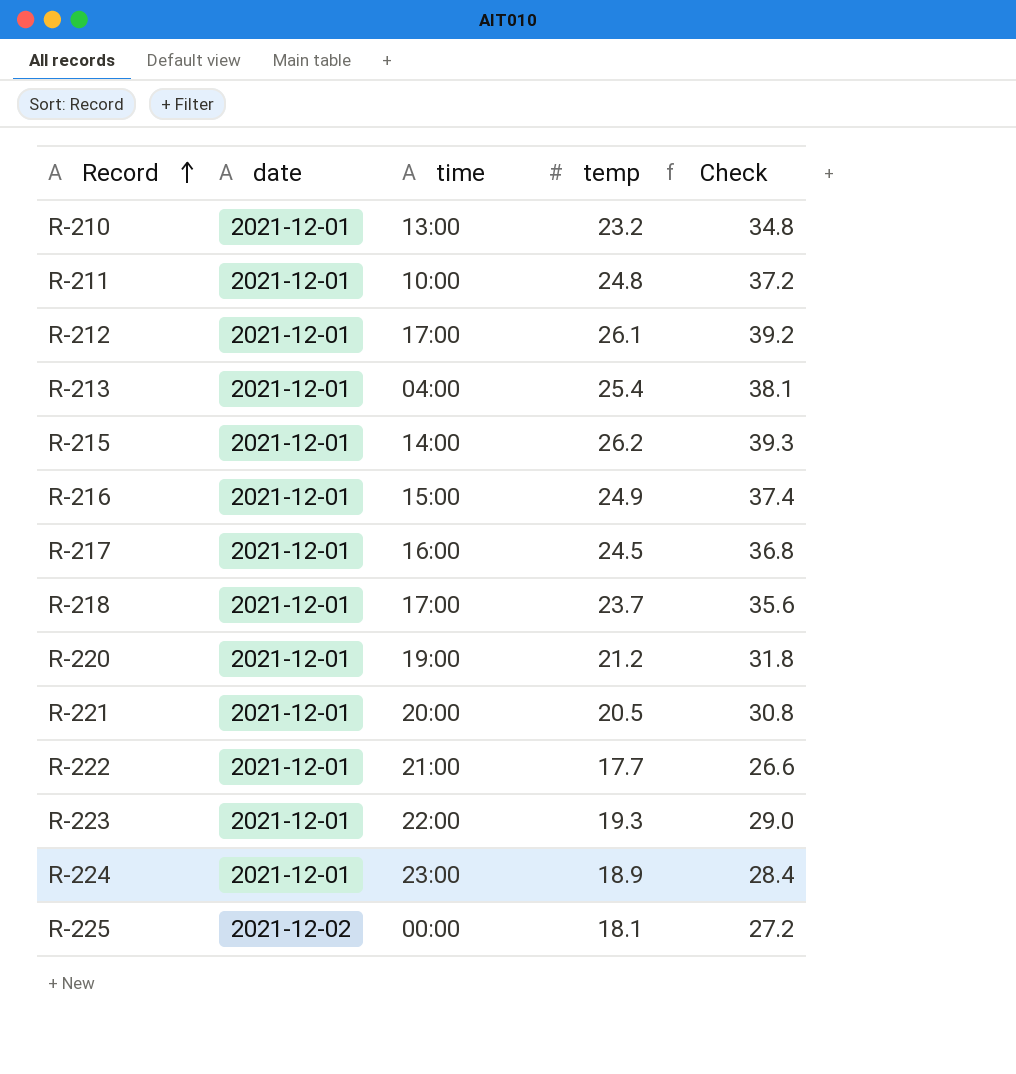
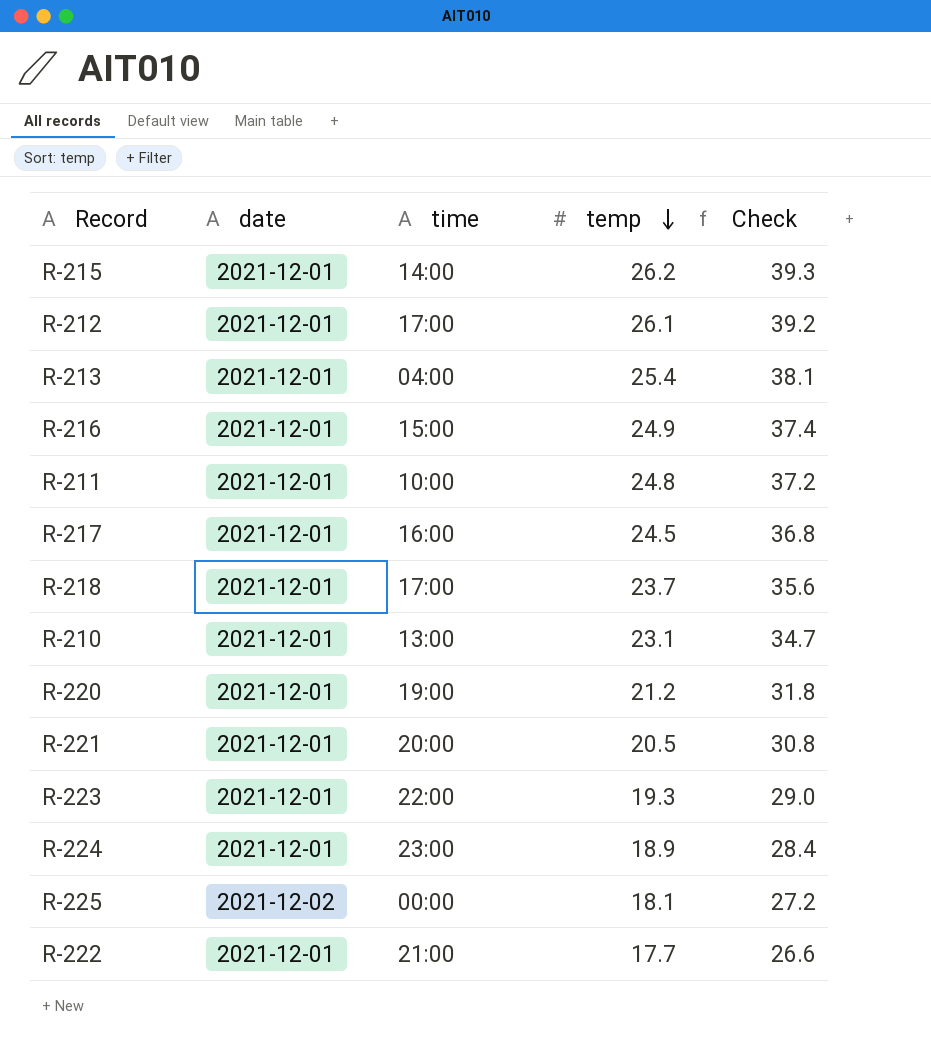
row order: Record ascending -> temp descending
R-210 | temp: 23.2 -> 23.1
R-210 | Check: 34.8 -> 34.7

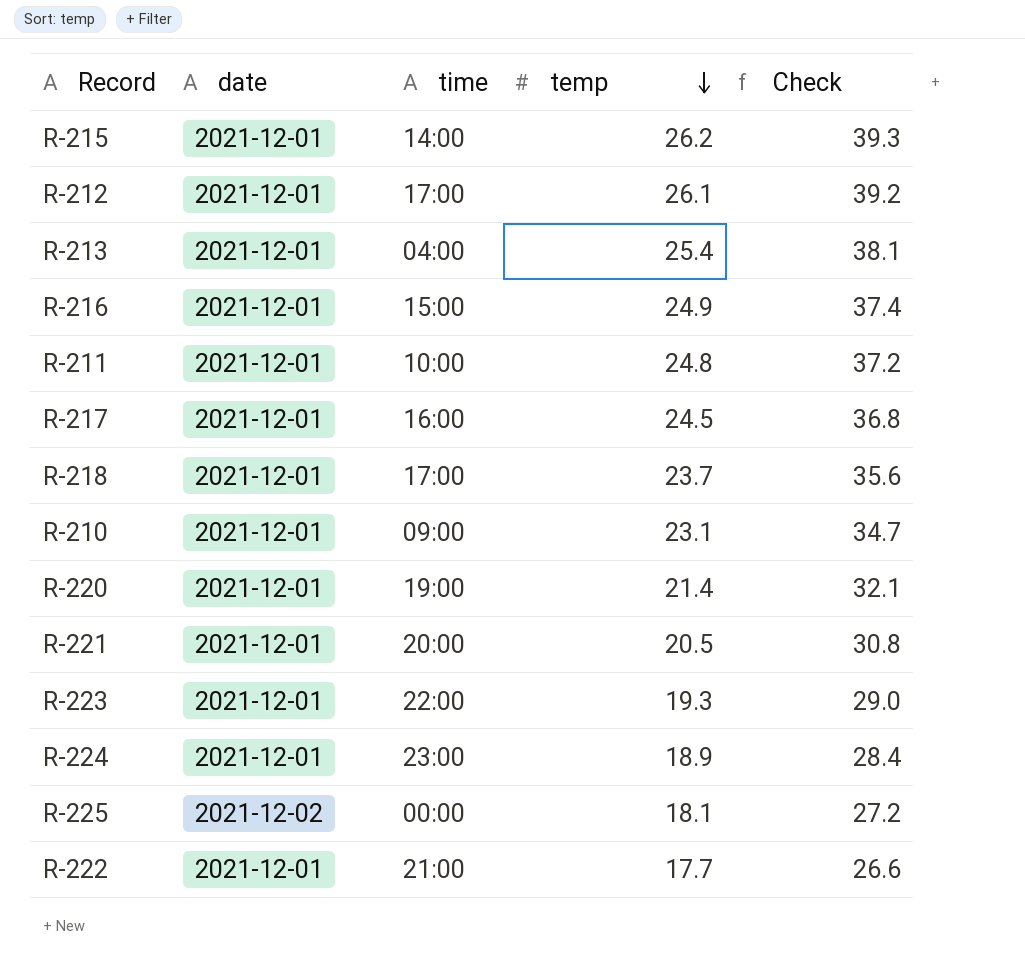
R-210 | time: 13:00 -> 09:00
R-220 | temp: 21.2 -> 21.4
R-220 | Check: 31.8 -> 32.1

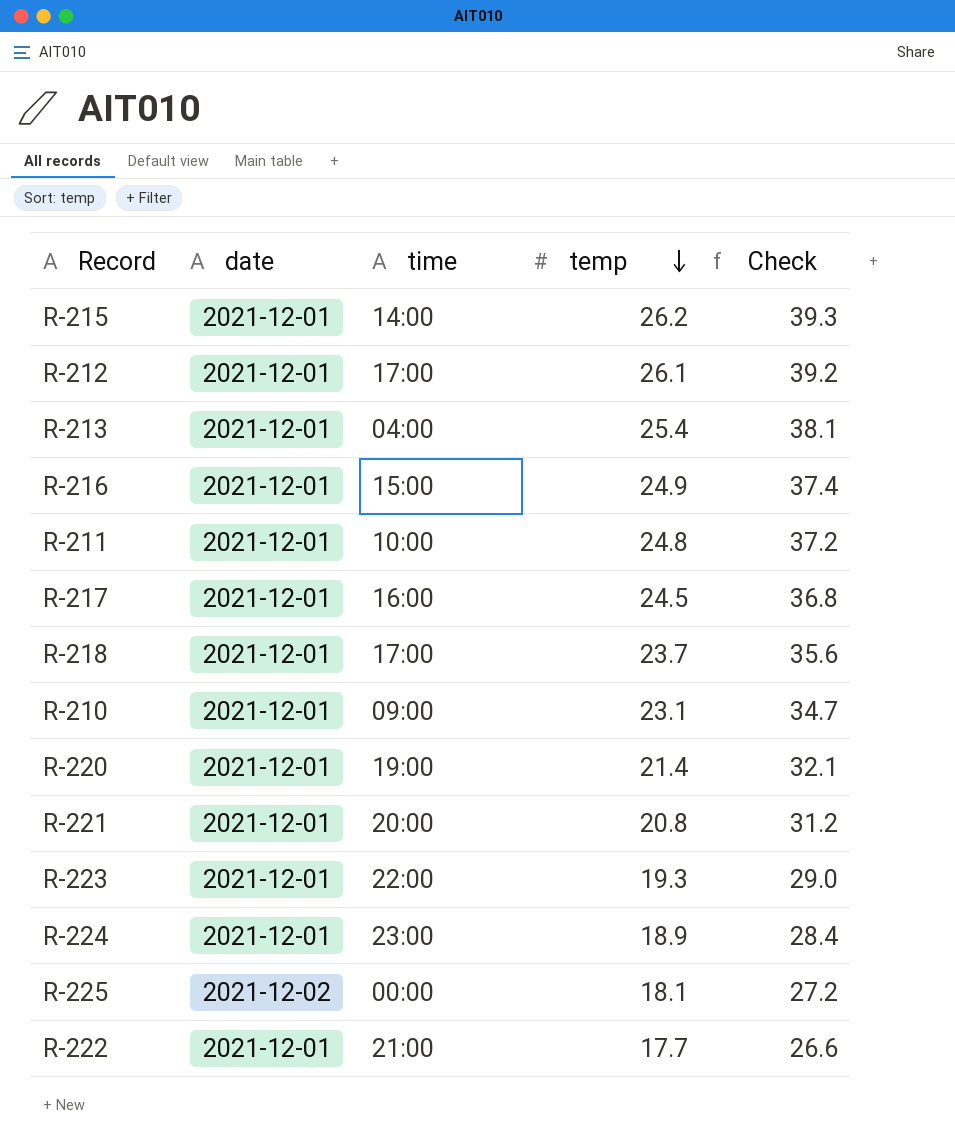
R-221 | temp: 20.5 -> 20.8
R-221 | Check: 30.8 -> 31.2

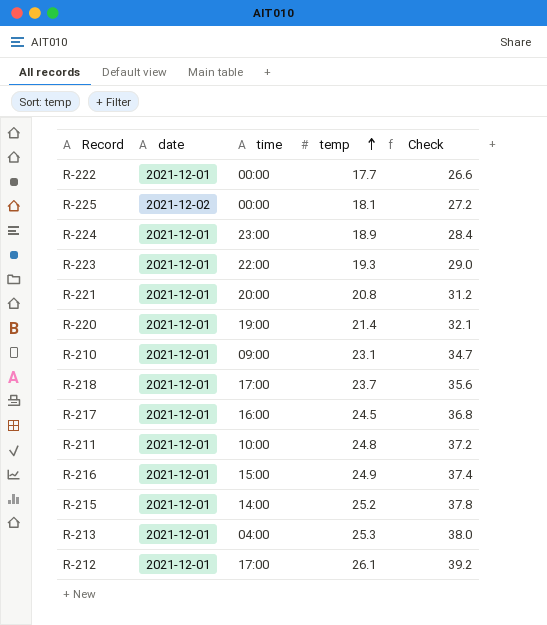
row order: temp descending -> temp ascending
R-222 | time: 21:00 -> 00:00
R-215 | temp: 26.2 -> 25.2
R-215 | Check: 39.3 -> 37.8
R-213 | temp: 25.4 -> 25.3
R-213 | Check: 38.1 -> 38.0

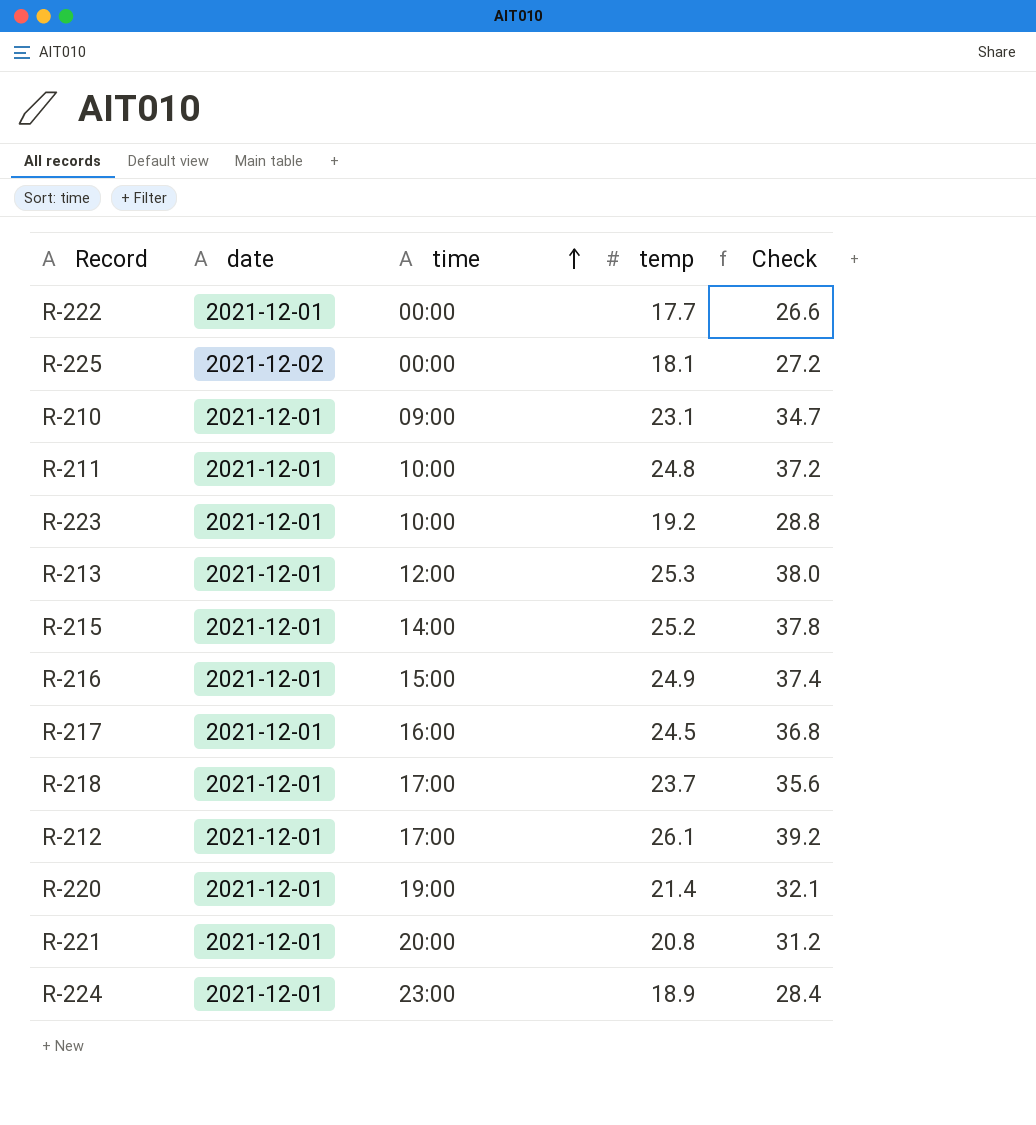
row order: temp ascending -> time ascending
R-223 | time: 22:00 -> 10:00
R-223 | temp: 19.3 -> 19.2
R-223 | Check: 29.0 -> 28.8
R-213 | time: 04:00 -> 12:00

